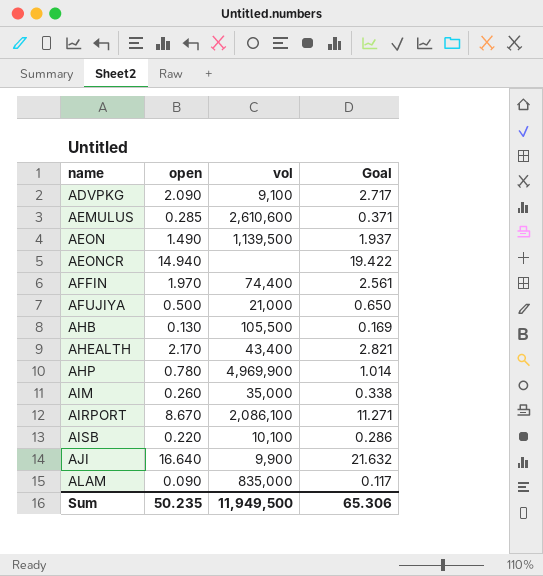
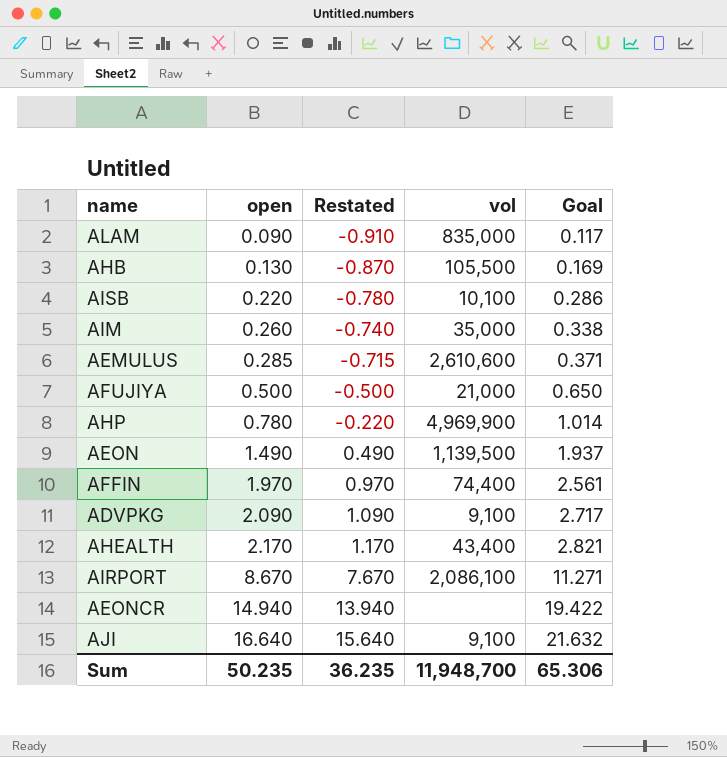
row order: name ascending -> open ascending
column Restated | formula: none -> [open] - 1
AJI | vol: 9,900 -> 9,100
Sum | vol: 11,949,500 -> 11,948,700

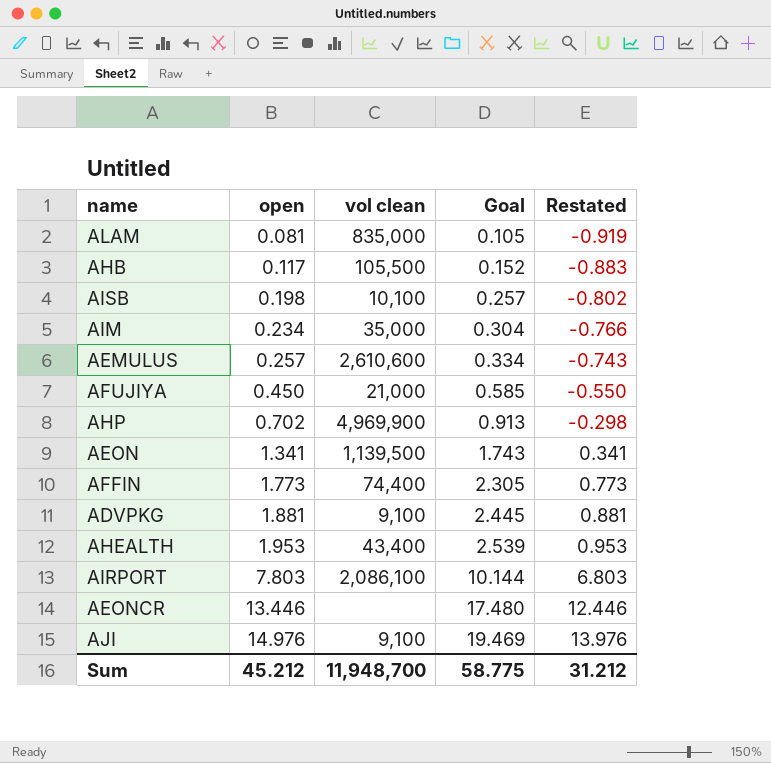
column name: vol -> vol clean
column Restated | position: 3 -> 5
ALAM | open: 0.090 -> 0.081
ALAM | Goal: 0.117 -> 0.105
ALAM | Restated: -0.910 -> -0.919
AHB | open: 0.130 -> 0.117
AHB | Goal: 0.169 -> 0.152
AHB | Restated: -0.870 -> -0.883
AISB | open: 0.220 -> 0.198
AISB | Goal: 0.286 -> 0.257
AISB | Restated: -0.780 -> -0.802
AIM | open: 0.260 -> 0.234
AIM | Goal: 0.338 -> 0.304
AIM | Restated: -0.740 -> -0.766
AEMULUS | open: 0.285 -> 0.257
AEMULUS | Goal: 0.371 -> 0.334
AEMULUS | Restated: -0.715 -> -0.743
AFUJIYA | open: 0.500 -> 0.450
AFUJIYA | Goal: 0.650 -> 0.585
AFUJIYA | Restated: -0.500 -> -0.550
AHP | open: 0.780 -> 0.702
AHP | Goal: 1.014 -> 0.913
AHP | Restated: -0.220 -> -0.298
AEON | open: 1.490 -> 1.341
AEON | Goal: 1.937 -> 1.743
AEON | Restated: 0.490 -> 0.341
AFFIN | open: 1.970 -> 1.773
AFFIN | Goal: 2.561 -> 2.305
AFFIN | Restated: 0.970 -> 0.773
ADVPKG | open: 2.090 -> 1.881
ADVPKG | Goal: 2.717 -> 2.445
ADVPKG | Restated: 1.090 -> 0.881
AHEALTH | open: 2.170 -> 1.953
AHEALTH | Goal: 2.821 -> 2.539
AHEALTH | Restated: 1.170 -> 0.953
AIRPORT | open: 8.670 -> 7.803
AIRPORT | Goal: 11.271 -> 10.144
AIRPORT | Restated: 7.670 -> 6.803
AEONCR | open: 14.940 -> 13.446
AEONCR | Goal: 19.422 -> 17.480
AEONCR | Restated: 13.940 -> 12.446
AJI | open: 16.640 -> 14.976
AJI | Goal: 21.632 -> 19.469
AJI | Restated: 15.640 -> 13.976
Sum | open: 50.235 -> 45.212
Sum | Goal: 65.306 -> 58.775
Sum | Restated: 36.235 -> 31.212

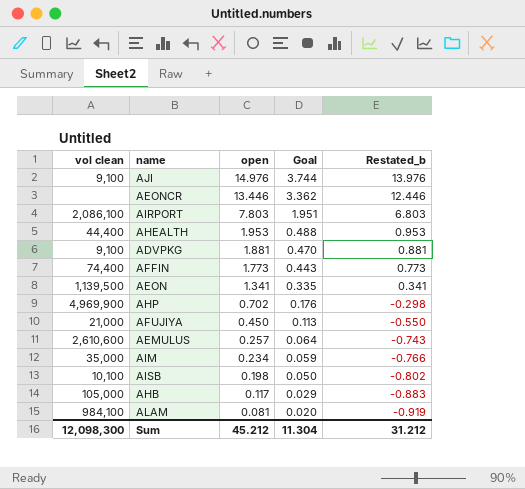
row order: open ascending -> open descending
column vol clean | position: 3 -> 1
column Goal | formula: [open] * 1.3 -> [open] * 0.25
column name: Restated -> Restated_b
AHEALTH | vol clean: 43,400 -> 44,400
AHB | vol clean: 105,500 -> 105,000
ALAM | vol clean: 835,000 -> 984,100
Sum | vol clean: 11,948,700 -> 12,098,300
Sum | Goal: 58.775 -> 11.304

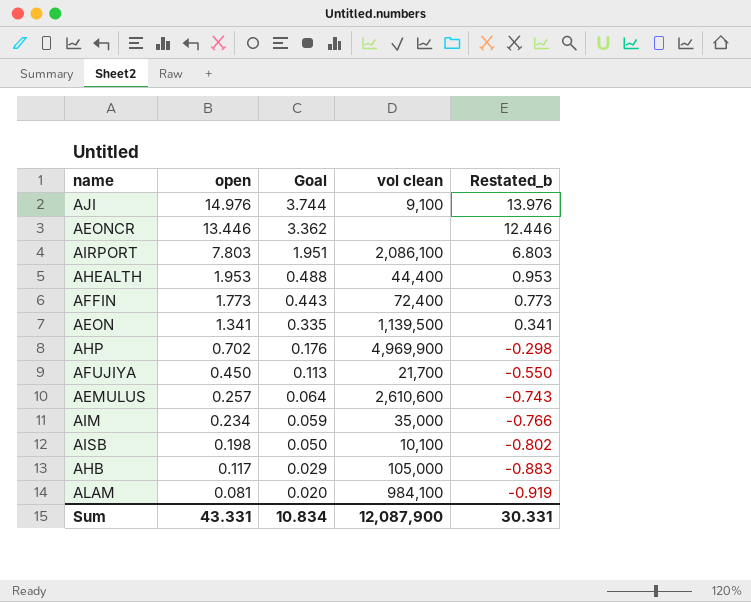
column vol clean | position: 1 -> 4
row ADVPKG: 9,100 | 1.881 | 0.470 | 0.881 -> none
AFFIN | vol clean: 74,400 -> 72,400
AFUJIYA | vol clean: 21,000 -> 21,700
Sum | open: 45.212 -> 43.331
Sum | Goal: 11.304 -> 10.834
Sum | vol clean: 12,098,300 -> 12,087,900
Sum | Restated_b: 31.212 -> 30.331

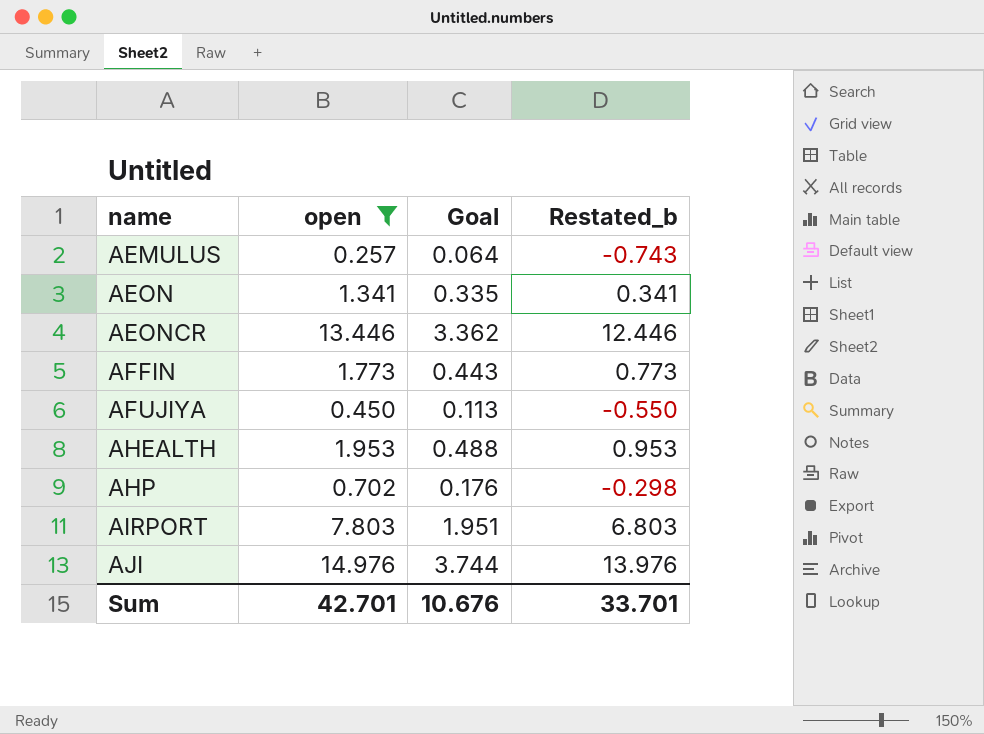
filter: none -> open >= 0.257
row order: open descending -> name ascending
column vol clean | position: 4 -> none
Sum | open: 43.331 -> 42.701
Sum | Goal: 10.834 -> 10.676
Sum | Restated_b: 30.331 -> 33.701

